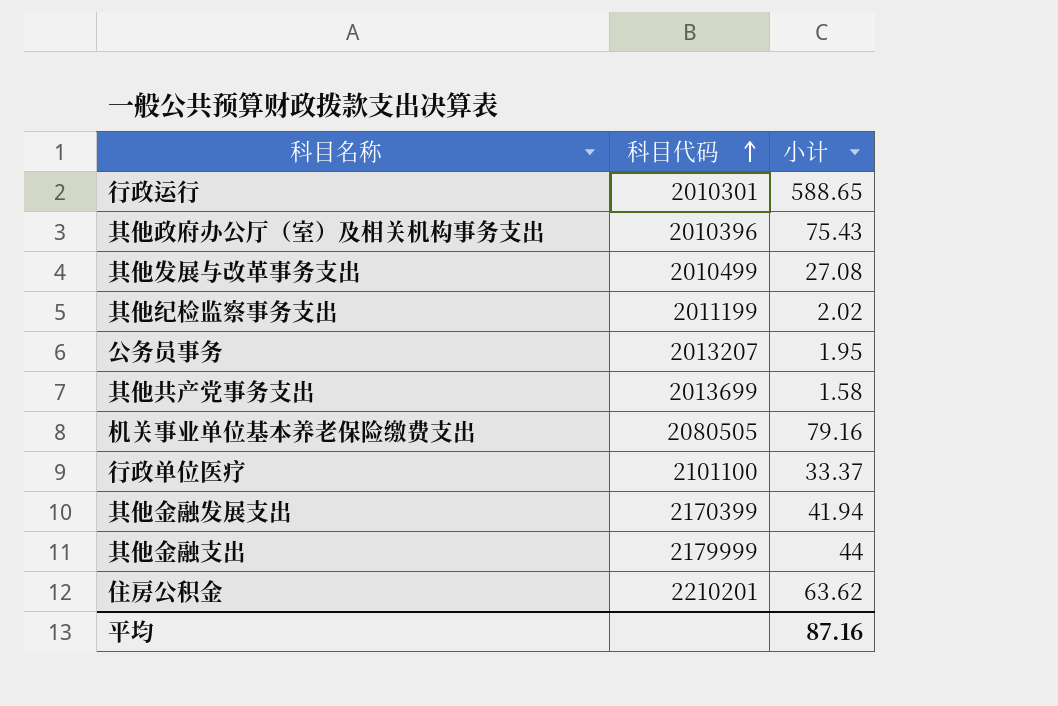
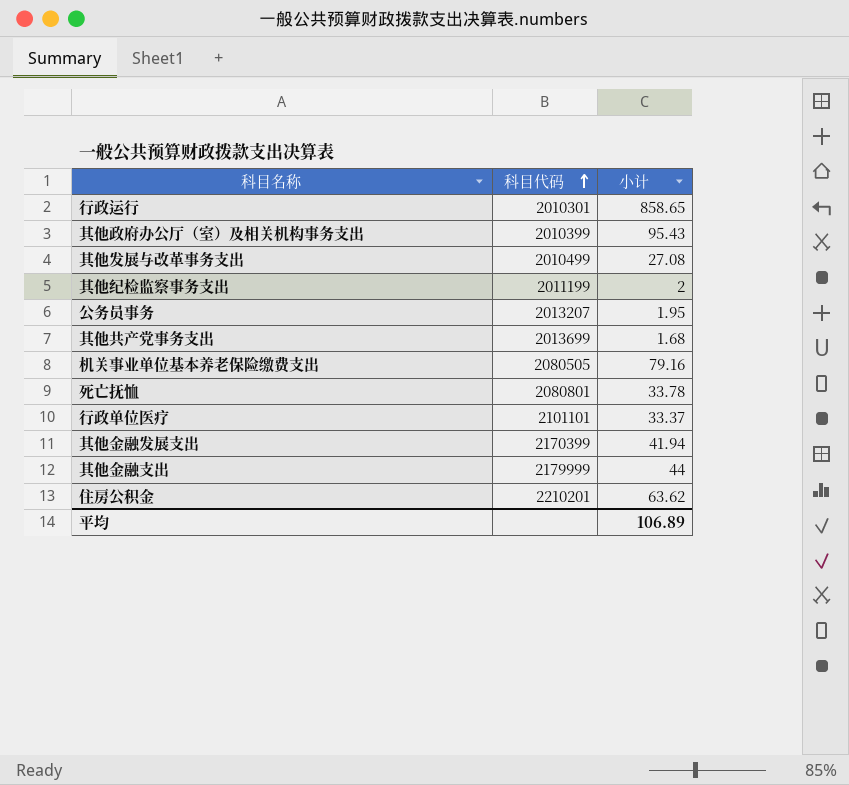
行政运行 | 小计: 588.65 -> 858.65
其他政府办公厅（室）及相关机构事务支出 | 科目代码: 2010396 -> 2010399
其他政府办公厅（室）及相关机构事务支出 | 小计: 75.43 -> 95.43
其他纪检监察事务支出 | 小计: 2.02 -> 2
其他共产党事务支出 | 小计: 1.58 -> 1.68
row 死亡抚恤: none -> 2080801 | 33.78
行政单位医疗 | 科目代码: 2101100 -> 2101101
平均 | 小计: 87.16 -> 106.89

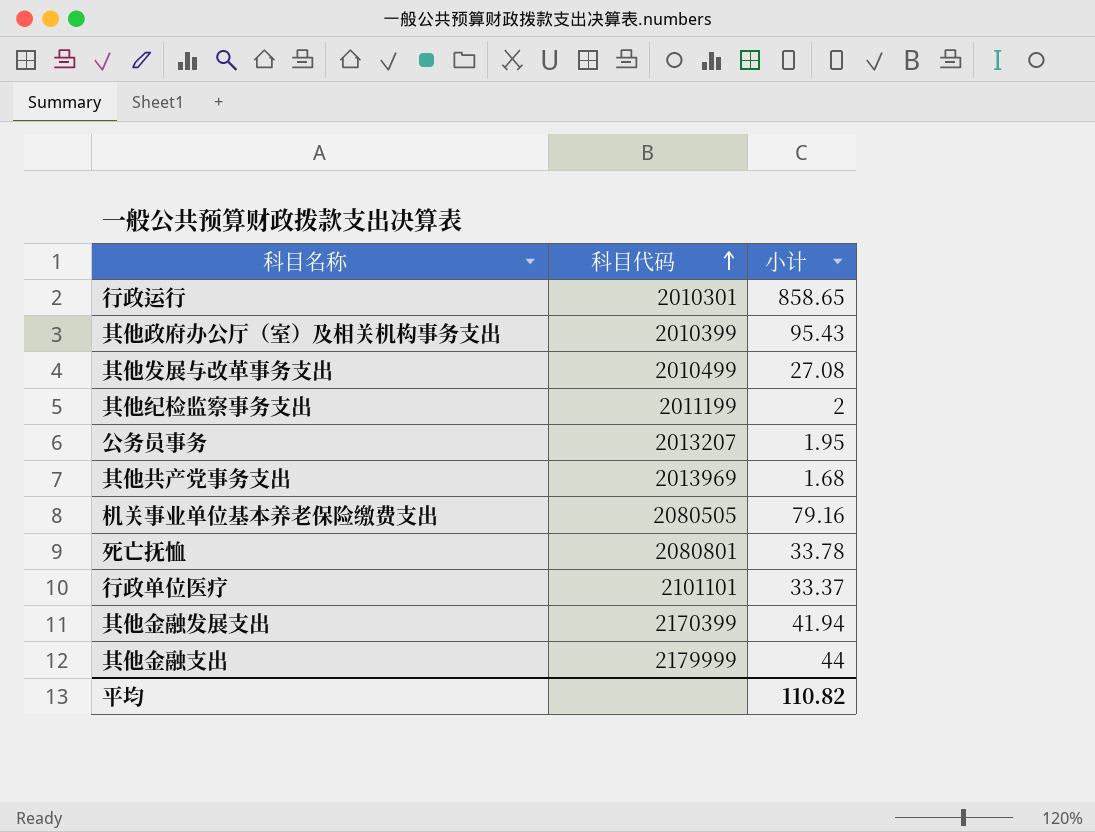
row 住房公积金: 2210201 | 63.62 -> none
其他共产党事务支出 | 科目代码: 2013699 -> 2013969
平均 | 小计: 106.89 -> 110.82

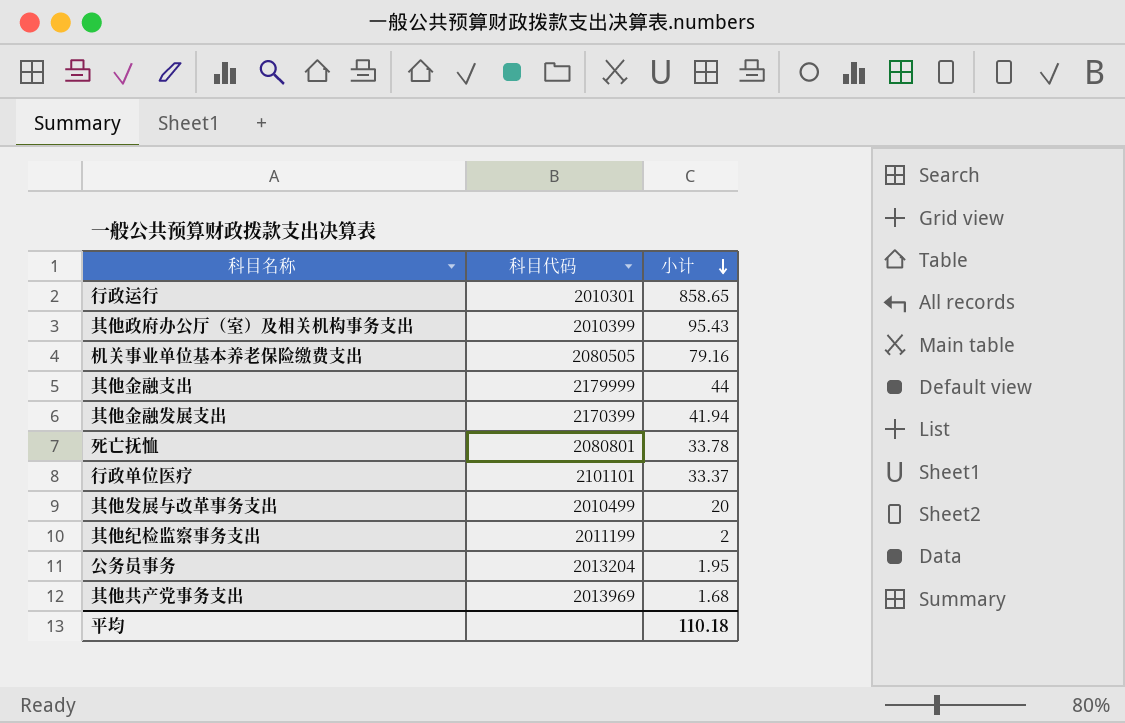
row order: 科目代码 ascending -> 小计 descending
其他发展与改革事务支出 | 小计: 27.08 -> 20
公务员事务 | 科目代码: 2013207 -> 2013204
平均 | 小计: 110.82 -> 110.18

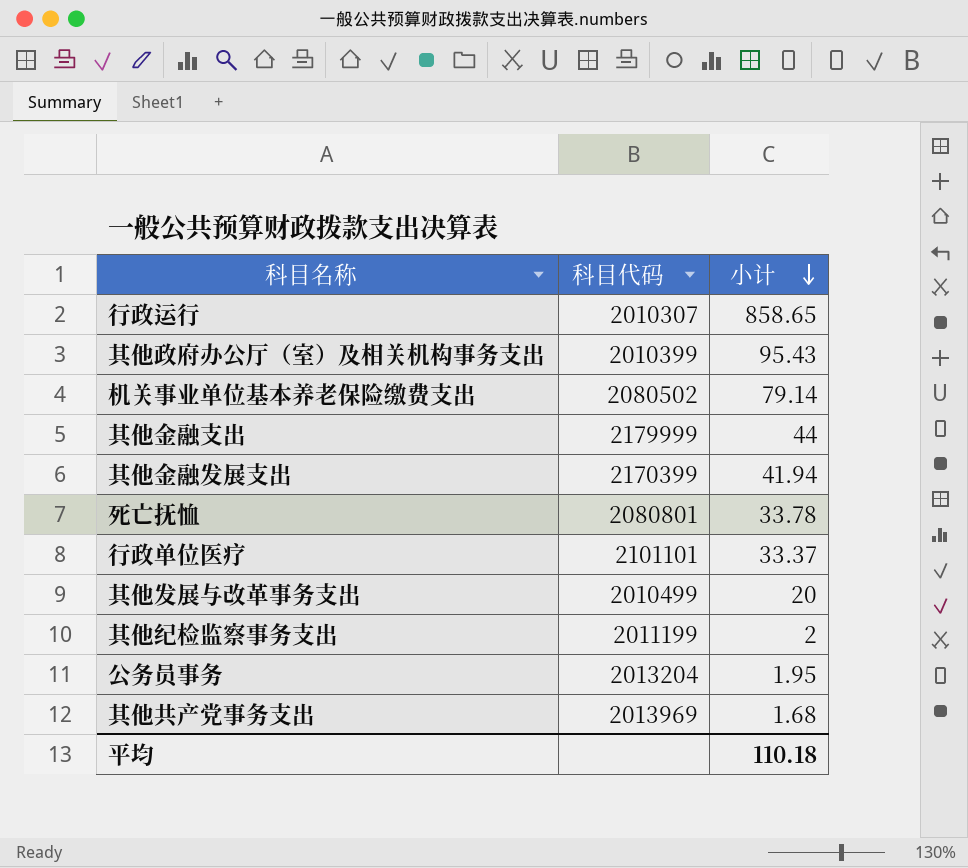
行政运行 | 科目代码: 2010301 -> 2010307
机关事业单位基本养老保险缴费支出 | 科目代码: 2080505 -> 2080502
机关事业单位基本养老保险缴费支出 | 小计: 79.16 -> 79.14

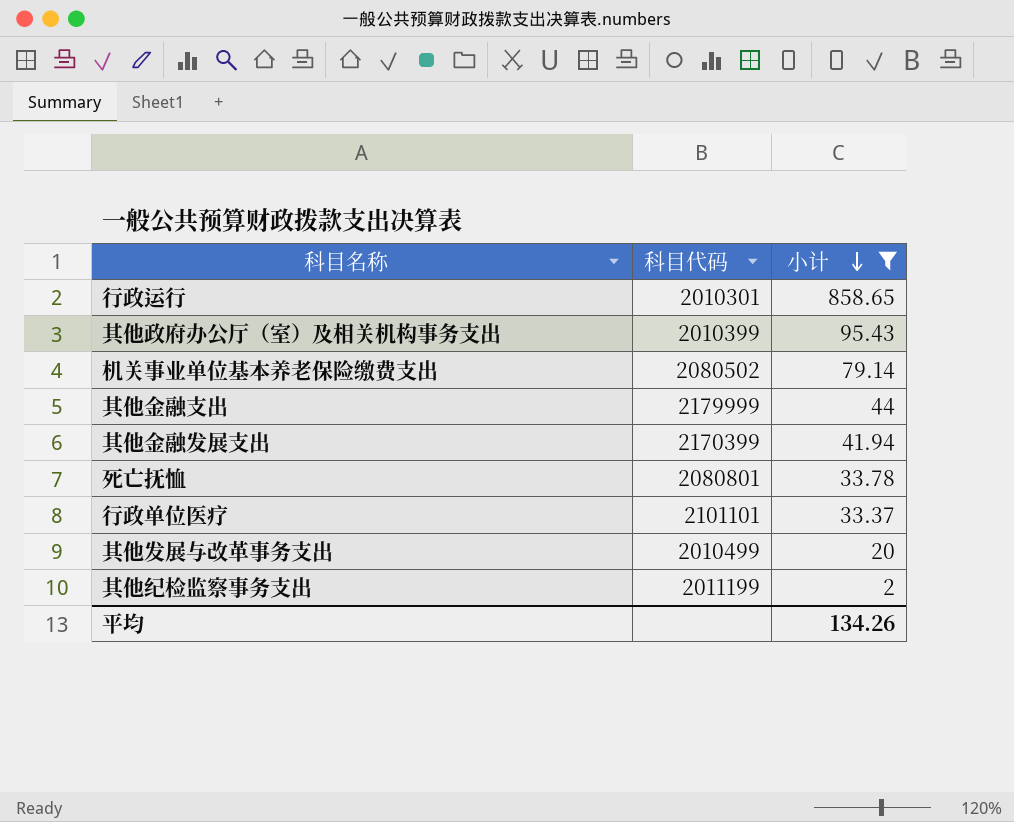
filter: none -> 小计 >= 2
行政运行 | 科目代码: 2010307 -> 2010301
平均 | 小计: 110.18 -> 134.26

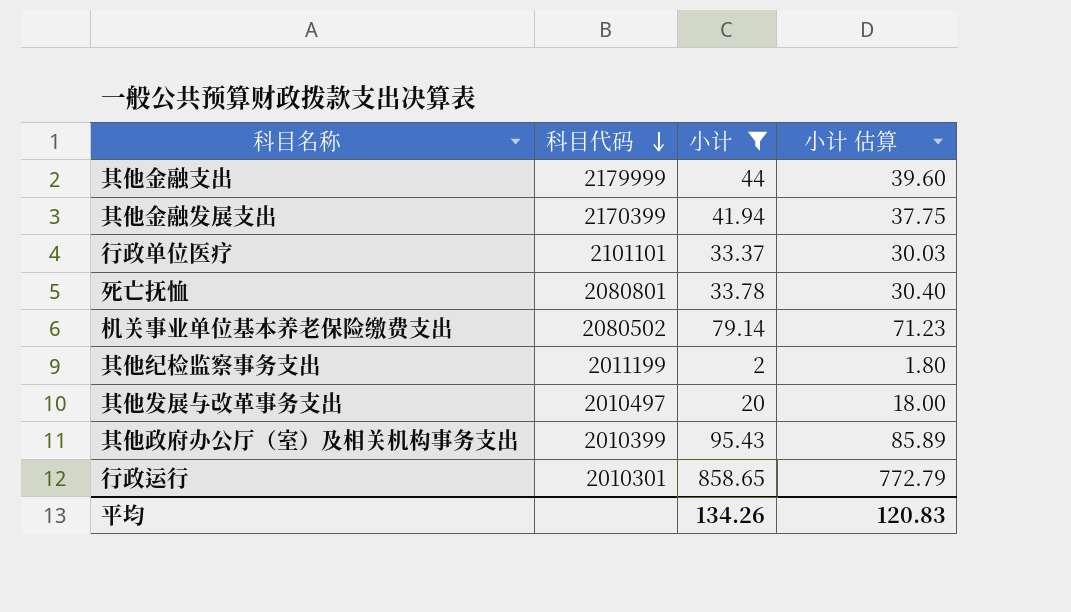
row order: 小计 descending -> 科目代码 descending
column 小计 估算 | formula: none -> [小计] * 0.9
其他发展与改革事务支出 | 科目代码: 2010499 -> 2010497

